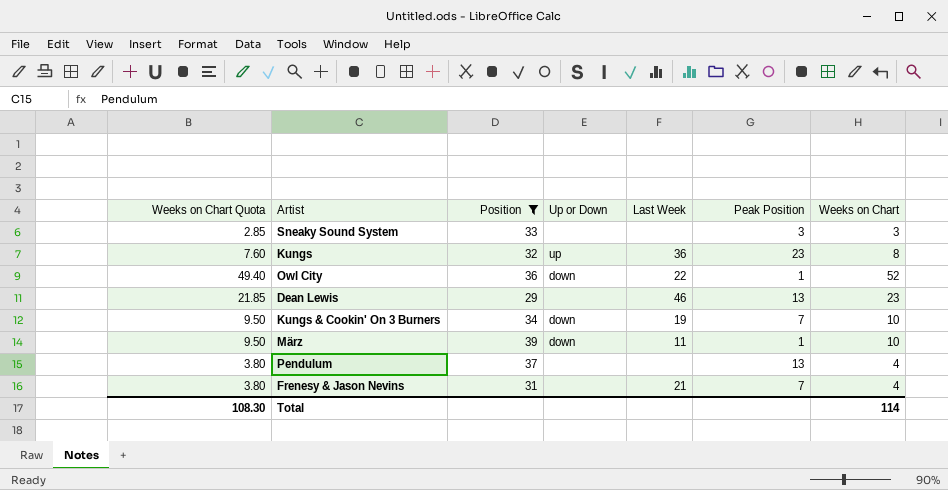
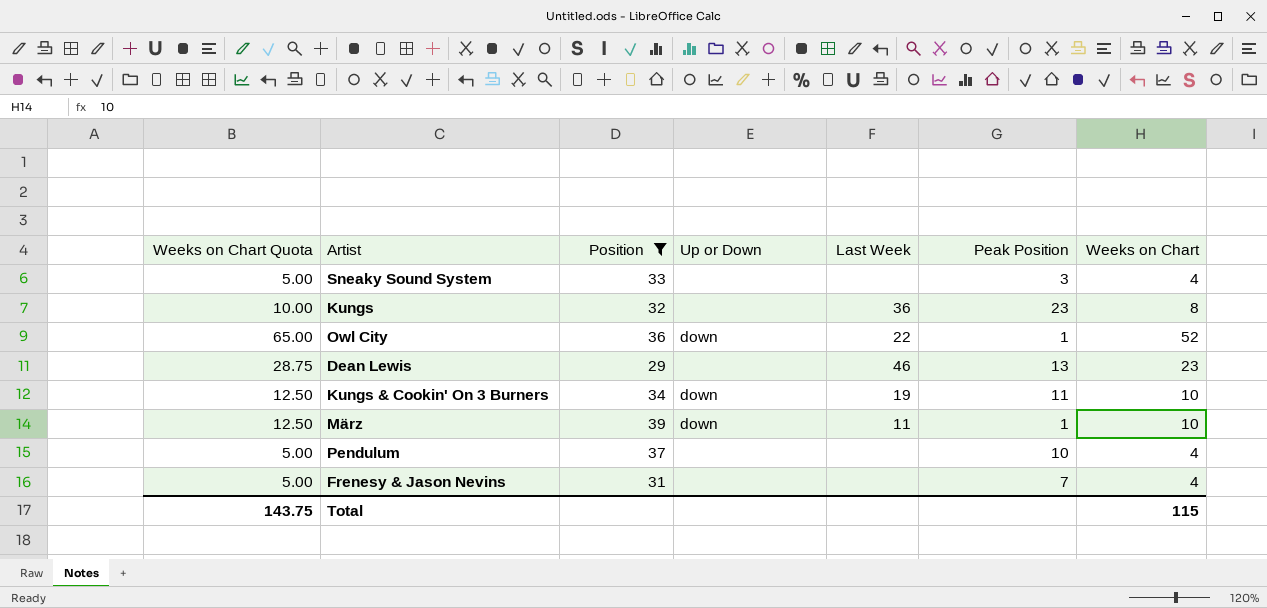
column Weeks on Chart Quota | formula: [Weeks on Chart] * 0.95 -> [Weeks on Chart] * 1.25
Sneaky Sound System | Weeks on Chart: 3 -> 4
Kungs | Up or Down: up -> none
Kungs & Cookin' On 3 Burners | Peak Position: 7 -> 11
Pendulum | Peak Position: 13 -> 10
Frenesy & Jason Nevins | Last Week: 21 -> none
Total | Weeks on Chart Quota: 108.30 -> 143.75
Total | Weeks on Chart: 114 -> 115

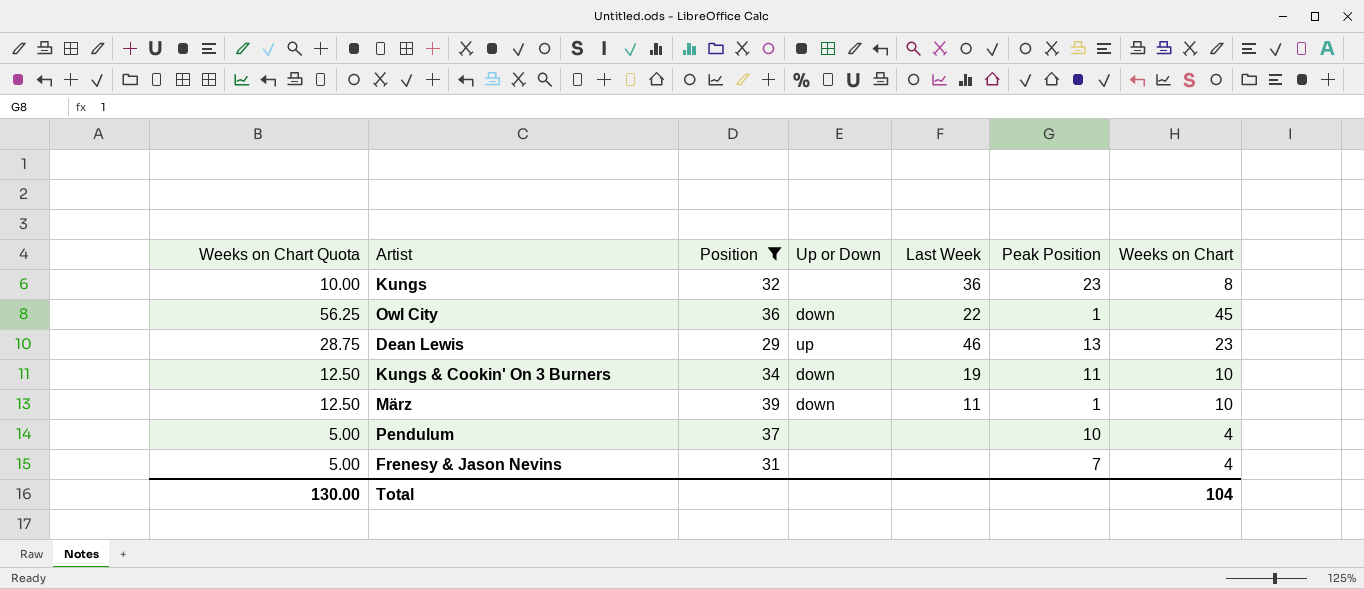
row Sneaky Sound System: 5.00 | 33 | none | none | 3 | 4 -> none
Owl City | Weeks on Chart Quota: 65.00 -> 56.25
Owl City | Weeks on Chart: 52 -> 45
Dean Lewis | Up or Down: none -> up
Total | Weeks on Chart Quota: 143.75 -> 130.00
Total | Weeks on Chart: 115 -> 104

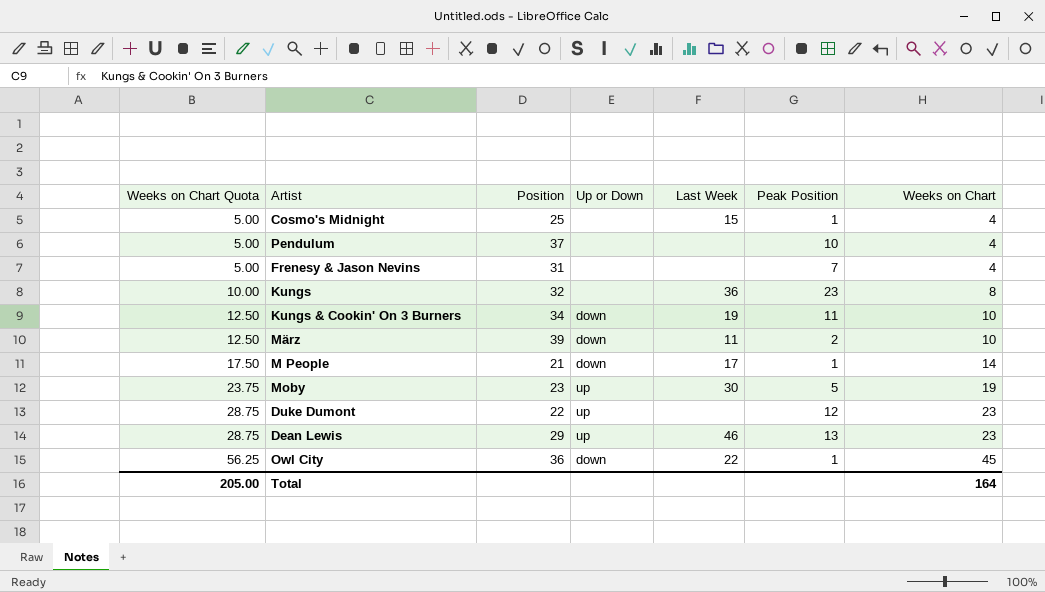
filter: Position >= 29 -> none
row order: none -> Weeks on Chart Quota ascending
März | Peak Position: 1 -> 2
Total | Weeks on Chart Quota: 130.00 -> 205.00
Total | Weeks on Chart: 104 -> 164

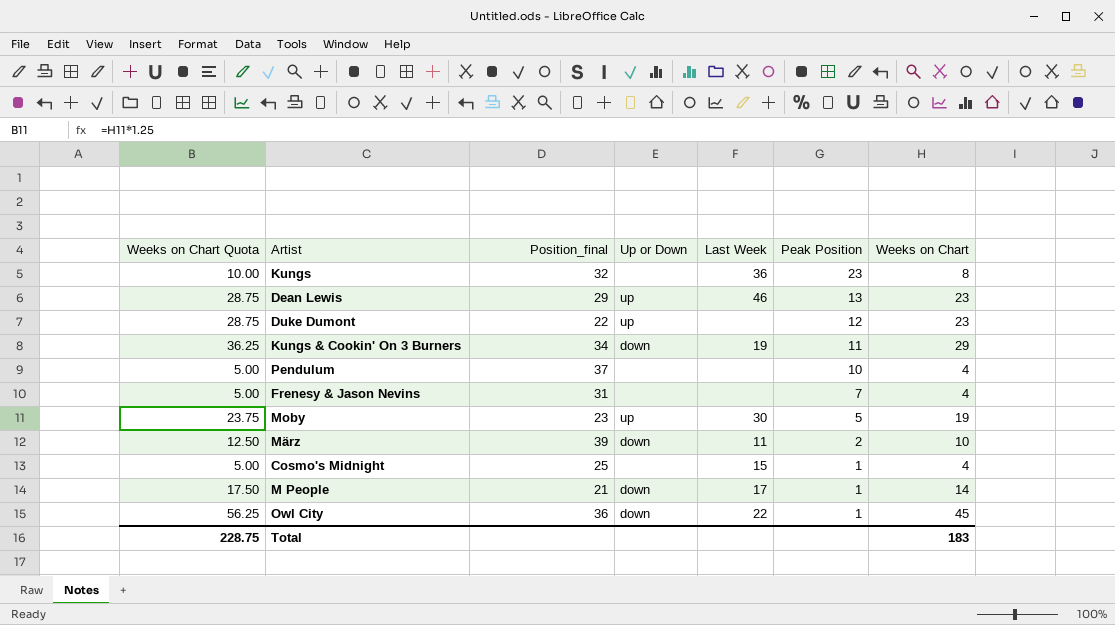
row order: Weeks on Chart Quota ascending -> Peak Position descending
column name: Position -> Position_final
Kungs & Cookin' On 3 Burners | Weeks on Chart Quota: 12.50 -> 36.25
Kungs & Cookin' On 3 Burners | Weeks on Chart: 10 -> 29
Total | Weeks on Chart Quota: 205.00 -> 228.75
Total | Weeks on Chart: 164 -> 183

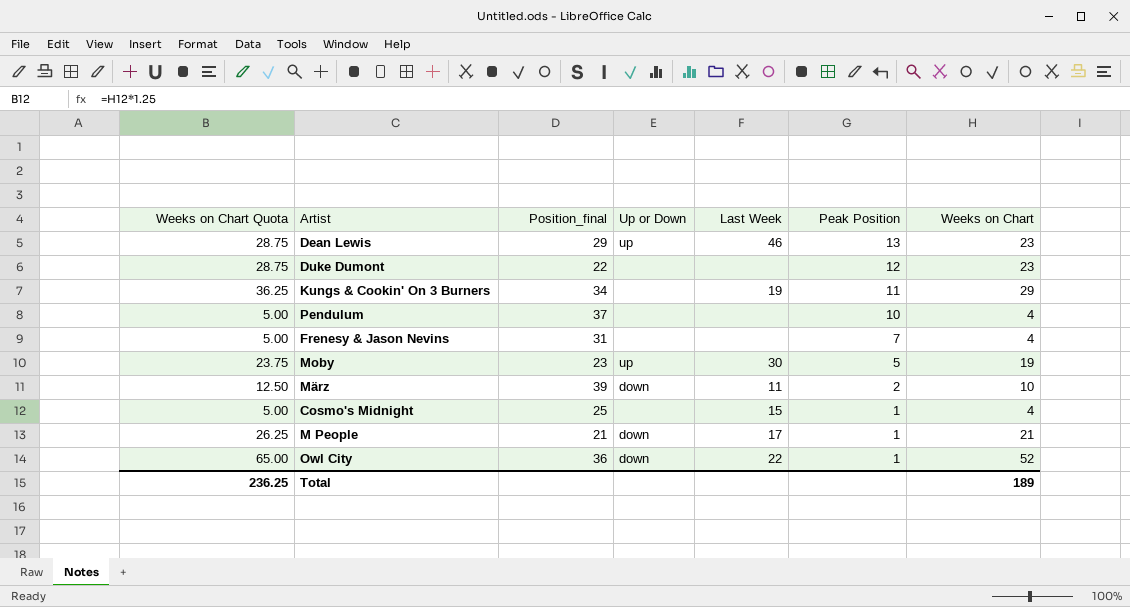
row Kungs: 10.00 | 32 | none | 36 | 23 | 8 -> none
Duke Dumont | Up or Down: up -> none
Kungs & Cookin' On 3 Burners | Up or Down: down -> none
M People | Weeks on Chart Quota: 17.50 -> 26.25
M People | Weeks on Chart: 14 -> 21
Owl City | Weeks on Chart Quota: 56.25 -> 65.00
Owl City | Weeks on Chart: 45 -> 52
Total | Weeks on Chart Quota: 228.75 -> 236.25
Total | Weeks on Chart: 183 -> 189

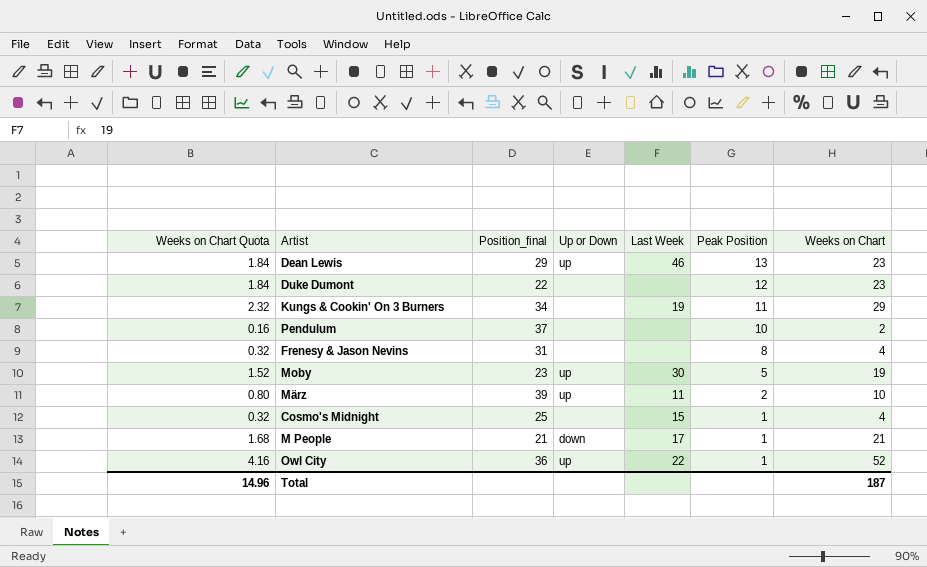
column Weeks on Chart Quota | formula: [Weeks on Chart] * 1.25 -> [Weeks on Chart] * 0.08
Pendulum | Weeks on Chart: 4 -> 2
Frenesy & Jason Nevins | Peak Position: 7 -> 8
März | Up or Down: down -> up
Owl City | Up or Down: down -> up
Total | Weeks on Chart Quota: 236.25 -> 14.96
Total | Weeks on Chart: 189 -> 187

